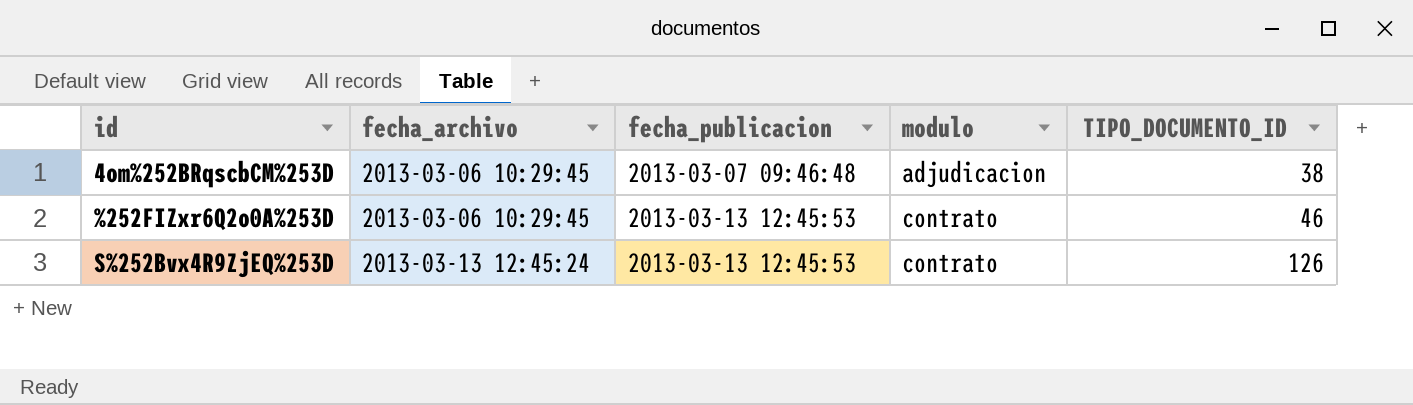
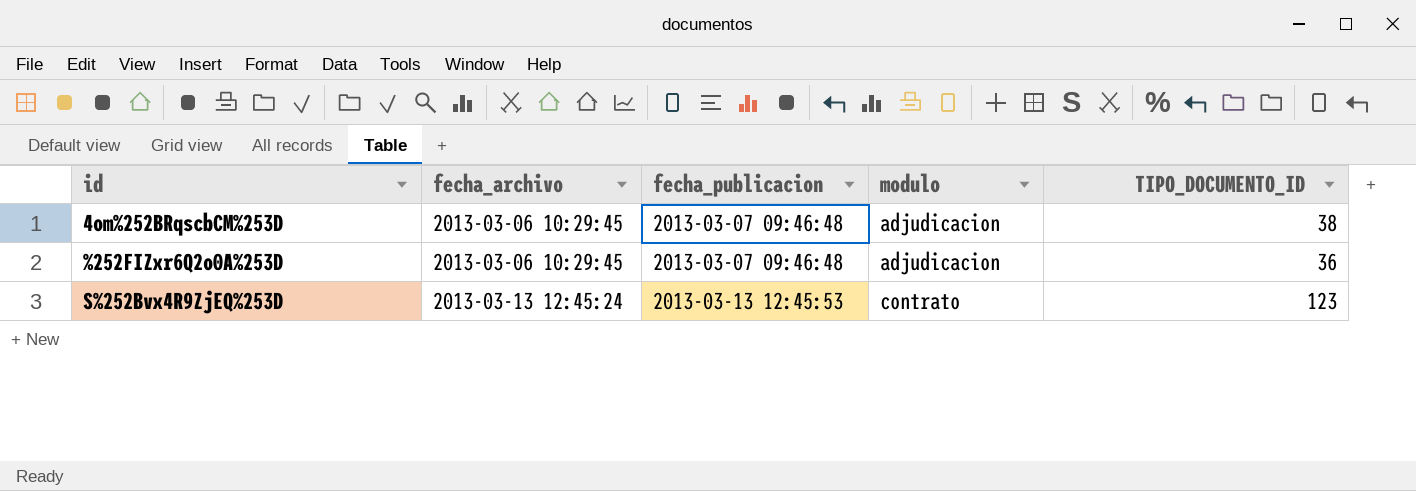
%252FIZxr6Q2o0A%253D | fecha_publicacion: 2013-03-13 12:45:53 -> 2013-03-07 09:46:48
%252FIZxr6Q2o0A%253D | modulo: contrato -> adjudicacion
%252FIZxr6Q2o0A%253D | TIPO_DOCUMENTO_ID: 46 -> 36
S%252Bvx4R9ZjEQ%253D | TIPO_DOCUMENTO_ID: 126 -> 123

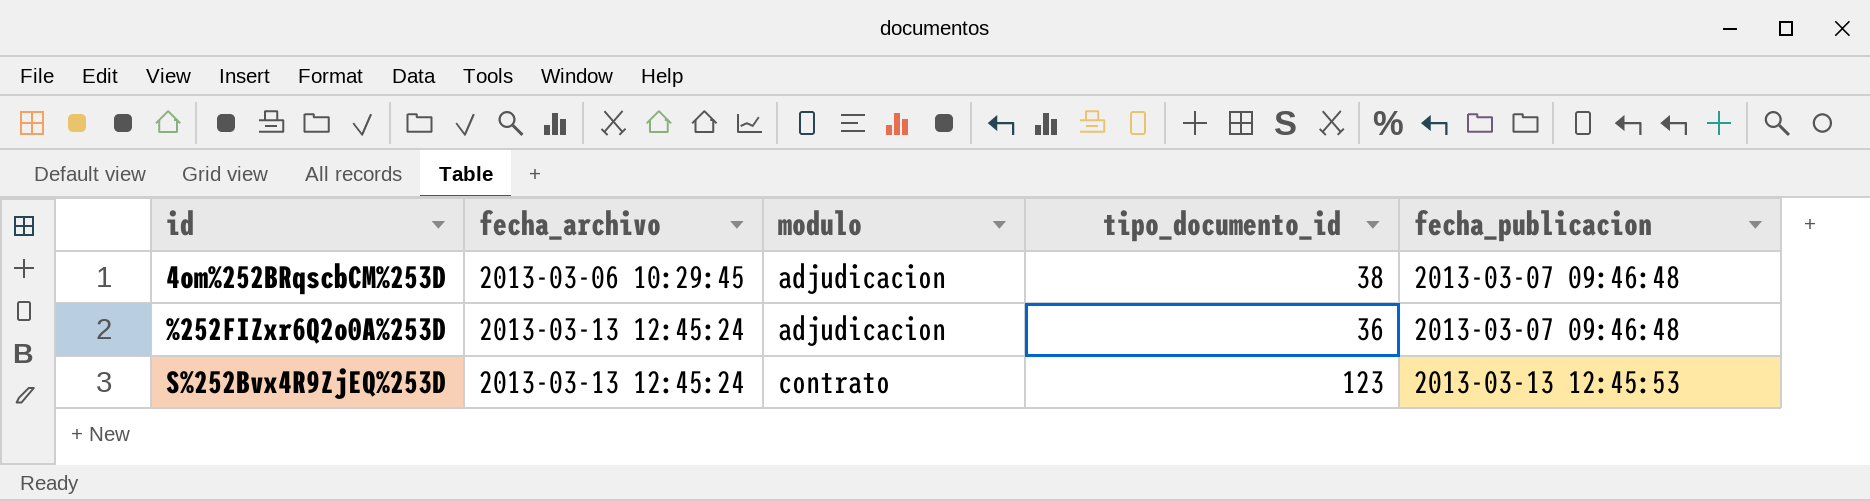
column name: TIPO_DOCUMENTO_ID -> tipo_documento_id
column fecha_publicacion | position: 3 -> 5
%252FIZxr6Q2o0A%253D | fecha_archivo: 2013-03-06 10:29:45 -> 2013-03-13 12:45:24

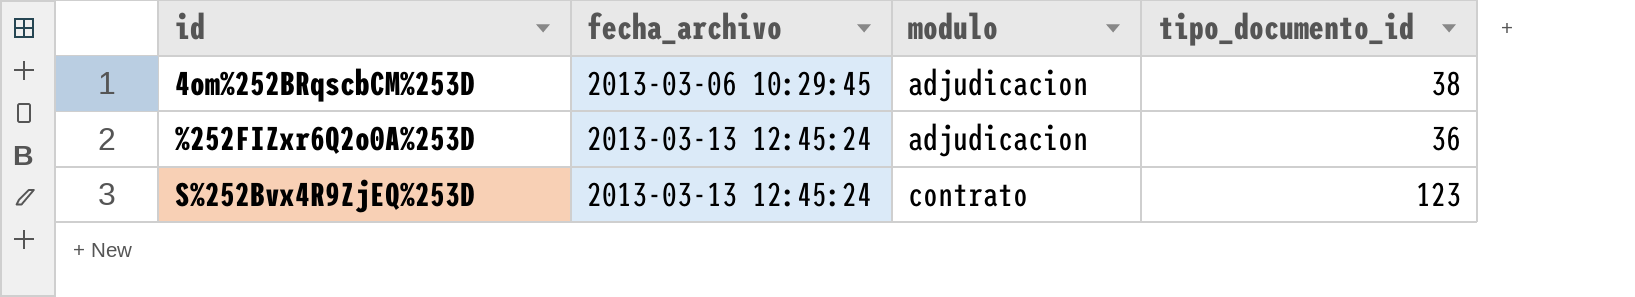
column fecha_publicacion | position: 5 -> none

